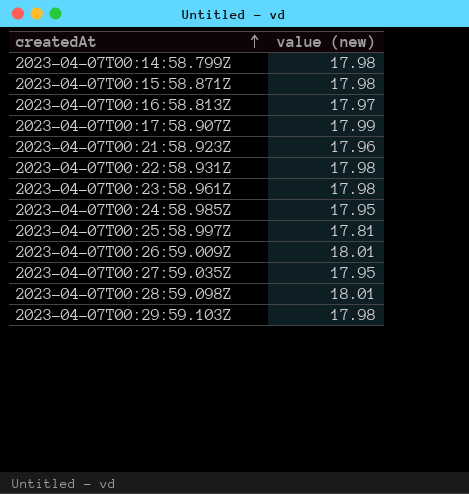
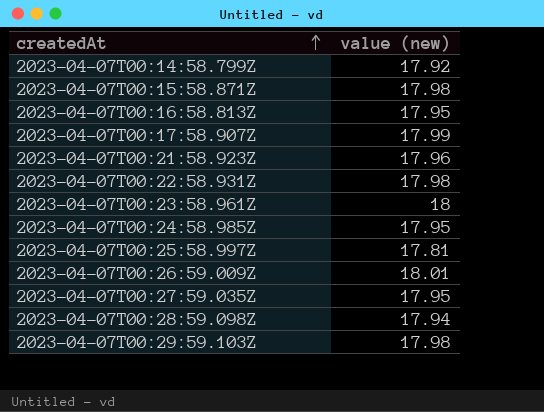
2023-04-07T00:14:58.799Z | value (new): 17.98 -> 17.92
2023-04-07T00:16:58.813Z | value (new): 17.97 -> 17.95
2023-04-07T00:23:58.961Z | value (new): 17.98 -> 18
2023-04-07T00:28:59.098Z | value (new): 18.01 -> 17.94

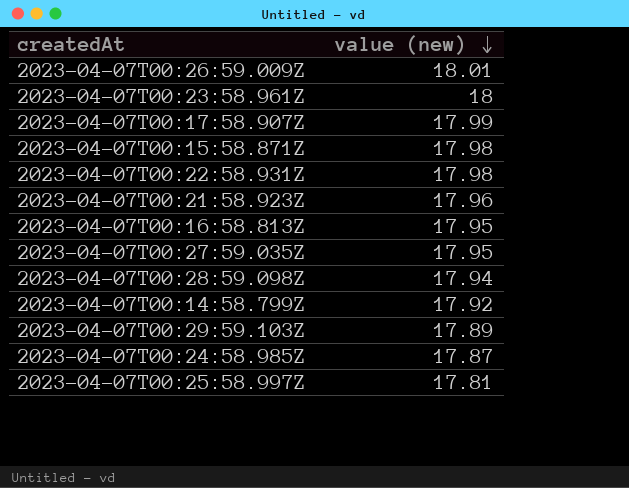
row order: createdAt ascending -> value (new) descending
2023-04-07T00:29:59.103Z | value (new): 17.98 -> 17.89
2023-04-07T00:24:58.985Z | value (new): 17.95 -> 17.87

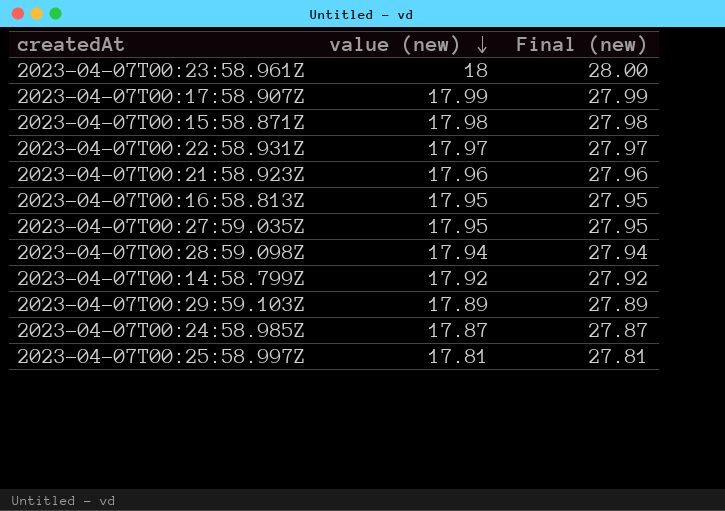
column Final (new) | formula: none -> [value (new)] + 10
row 2023-04-07T00:26:59.009Z: 18.01 -> none
2023-04-07T00:22:58.931Z | value (new): 17.98 -> 17.97

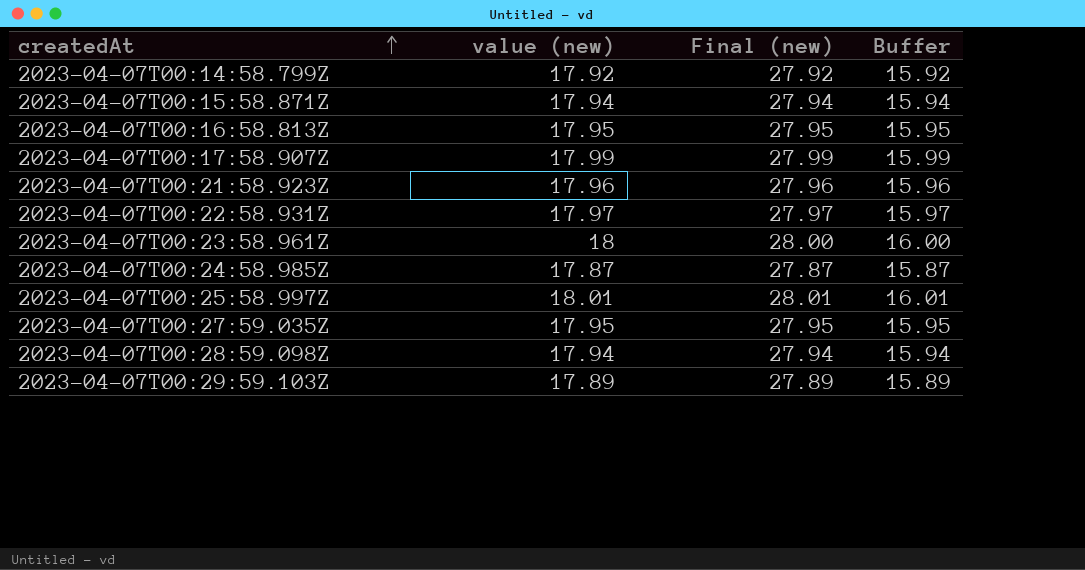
row order: value (new) descending -> createdAt ascending
column Buffer | formula: none -> [value (new)] - 2
2023-04-07T00:15:58.871Z | value (new): 17.98 -> 17.94
2023-04-07T00:15:58.871Z | Final (new): 27.98 -> 27.94
2023-04-07T00:25:58.997Z | value (new): 17.81 -> 18.01
2023-04-07T00:25:58.997Z | Final (new): 27.81 -> 28.01

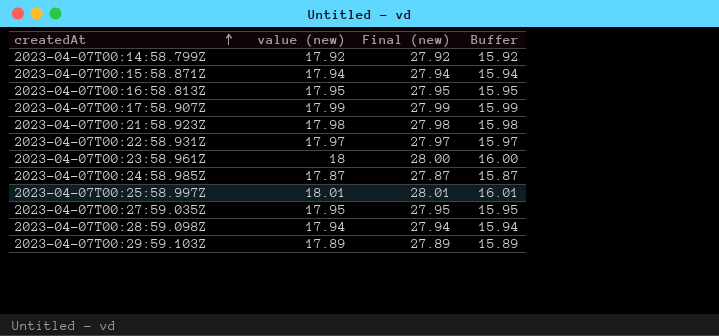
2023-04-07T00:21:58.923Z | value (new): 17.96 -> 17.98
2023-04-07T00:21:58.923Z | Final (new): 27.96 -> 27.98
2023-04-07T00:21:58.923Z | Buffer: 15.96 -> 15.98

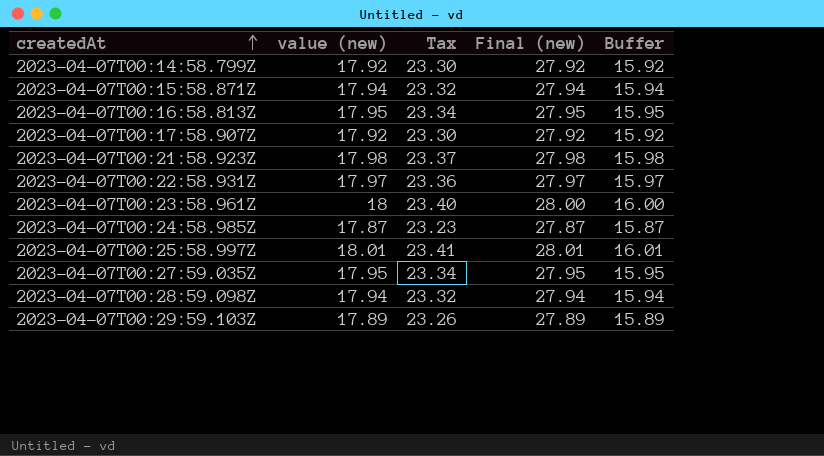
column Tax | formula: none -> [value (new)] * 1.3
2023-04-07T00:17:58.907Z | value (new): 17.99 -> 17.92
2023-04-07T00:17:58.907Z | Final (new): 27.99 -> 27.92
2023-04-07T00:17:58.907Z | Buffer: 15.99 -> 15.92

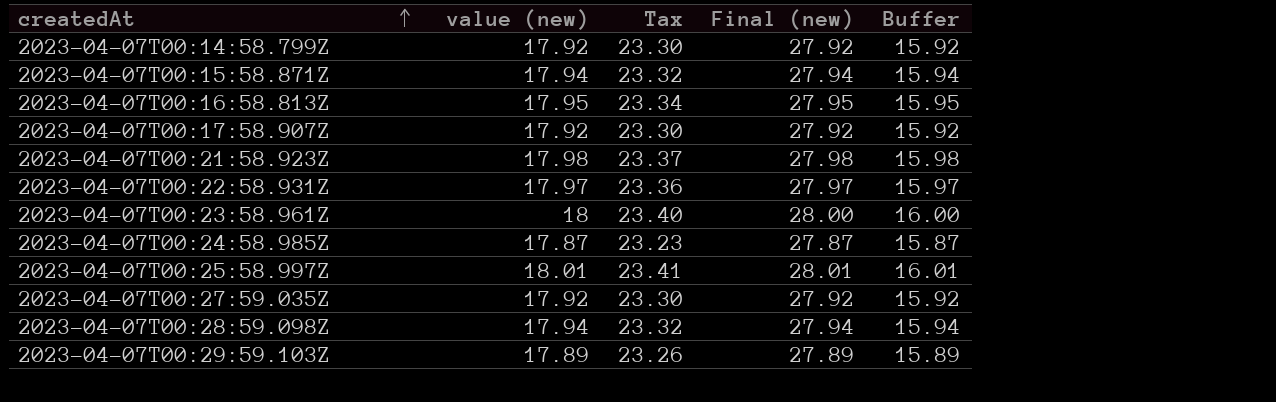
2023-04-07T00:27:59.035Z | value (new): 17.95 -> 17.92
2023-04-07T00:27:59.035Z | Tax: 23.34 -> 23.30
2023-04-07T00:27:59.035Z | Final (new): 27.95 -> 27.92
2023-04-07T00:27:59.035Z | Buffer: 15.95 -> 15.92

